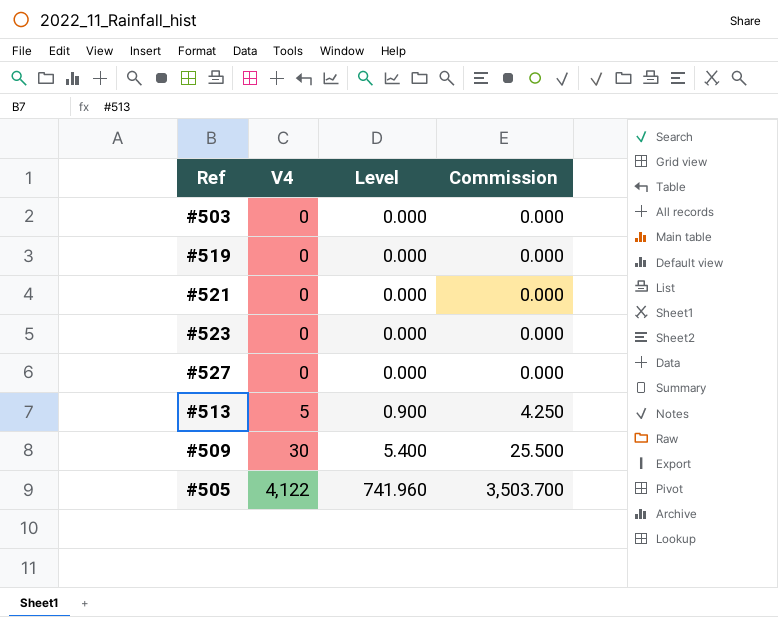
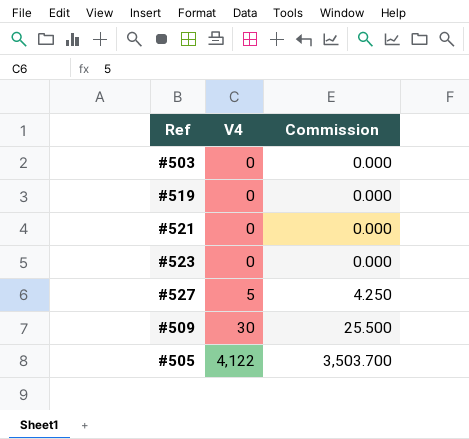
column Level | formula: [V4] * 0.18 -> none
row #513: 5 | 0.900 | 4.250 -> none
#527 | V4: 0 -> 5
#527 | Commission: 0.000 -> 4.250

